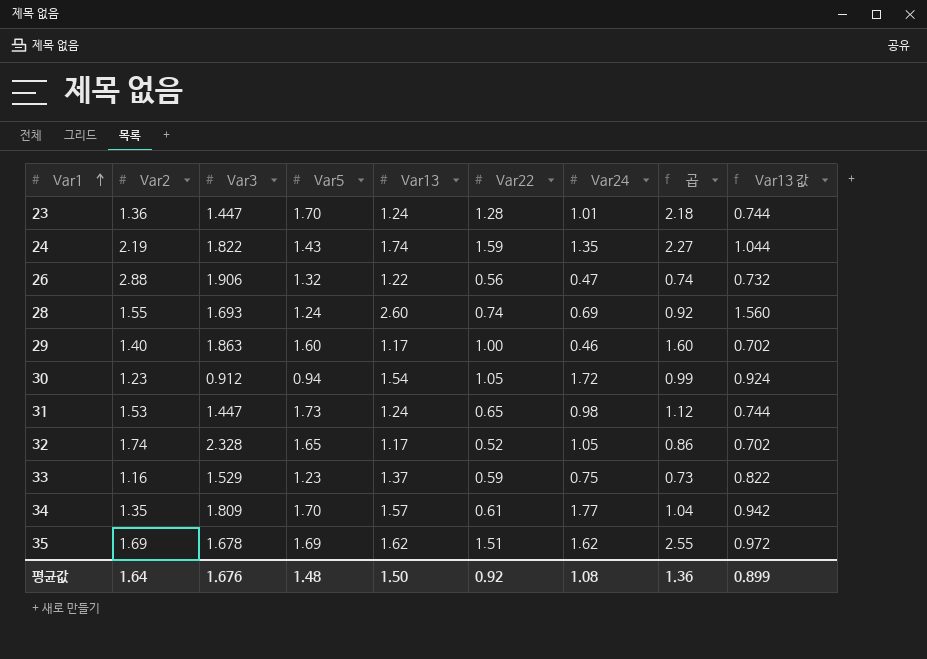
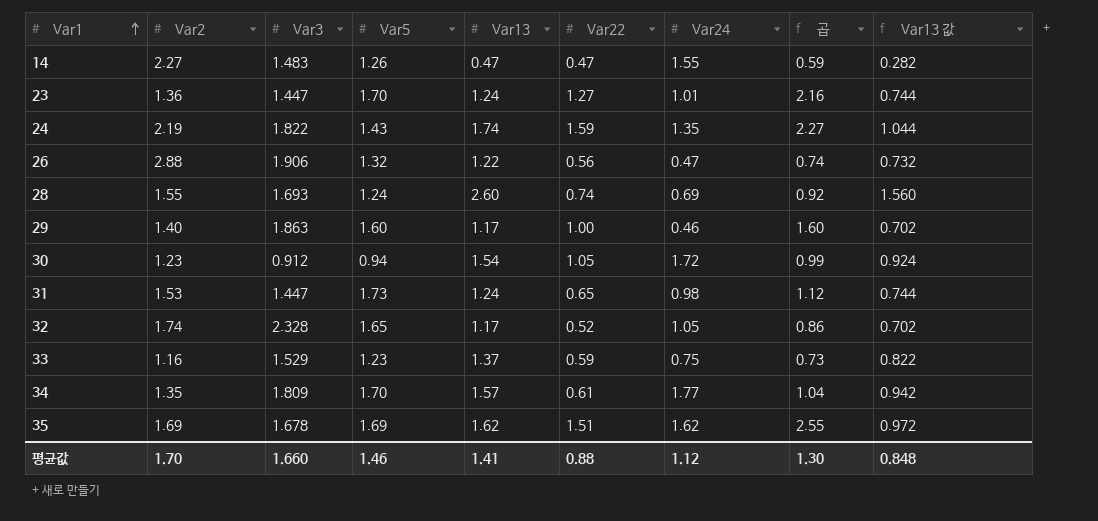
row 14: none -> 2.27 | 1.483 | 1.26 | 0.47 | 0.47 | 1.55 | 0.59 | 0.282
23 | Var22: 1.28 -> 1.27
23 | 곱: 2.18 -> 2.16
평균값 | Var2: 1.64 -> 1.70
평균값 | Var3: 1.676 -> 1.660
평균값 | Var5: 1.48 -> 1.46
평균값 | Var13: 1.50 -> 1.41
평균값 | Var22: 0.92 -> 0.88
평균값 | Var24: 1.08 -> 1.12
평균값 | 곱: 1.36 -> 1.30
평균값 | Var13 값: 0.899 -> 0.848

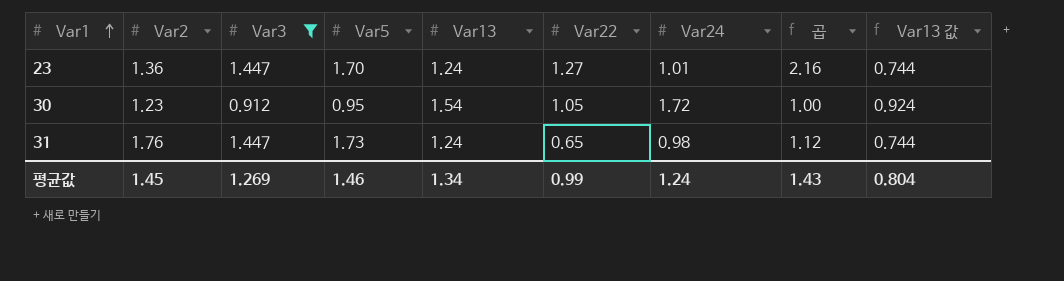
filter: none -> Var3 <= 1.447
30 | Var5: 0.94 -> 0.95
30 | 곱: 0.99 -> 1.00
31 | Var2: 1.53 -> 1.76
평균값 | Var2: 1.70 -> 1.45
평균값 | Var3: 1.660 -> 1.269
평균값 | Var13: 1.41 -> 1.34
평균값 | Var22: 0.88 -> 0.99
평균값 | Var24: 1.12 -> 1.24
평균값 | 곱: 1.30 -> 1.43
평균값 | Var13 값: 0.848 -> 0.804

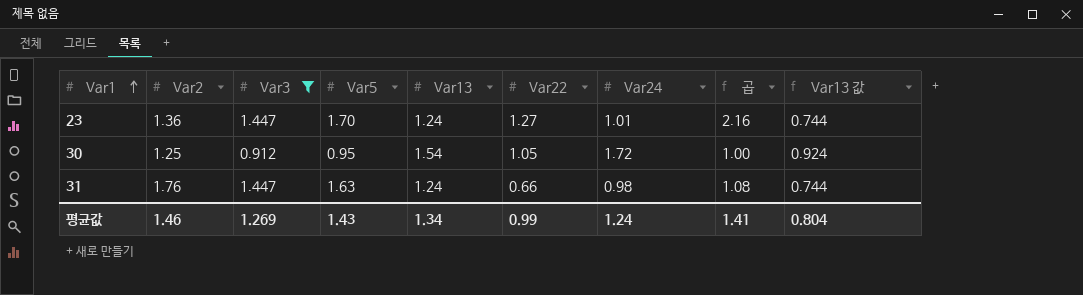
30 | Var2: 1.23 -> 1.25
31 | Var5: 1.73 -> 1.63
31 | Var22: 0.65 -> 0.66
31 | 곱: 1.12 -> 1.08
평균값 | Var2: 1.45 -> 1.46
평균값 | Var5: 1.46 -> 1.43
평균값 | 곱: 1.43 -> 1.41

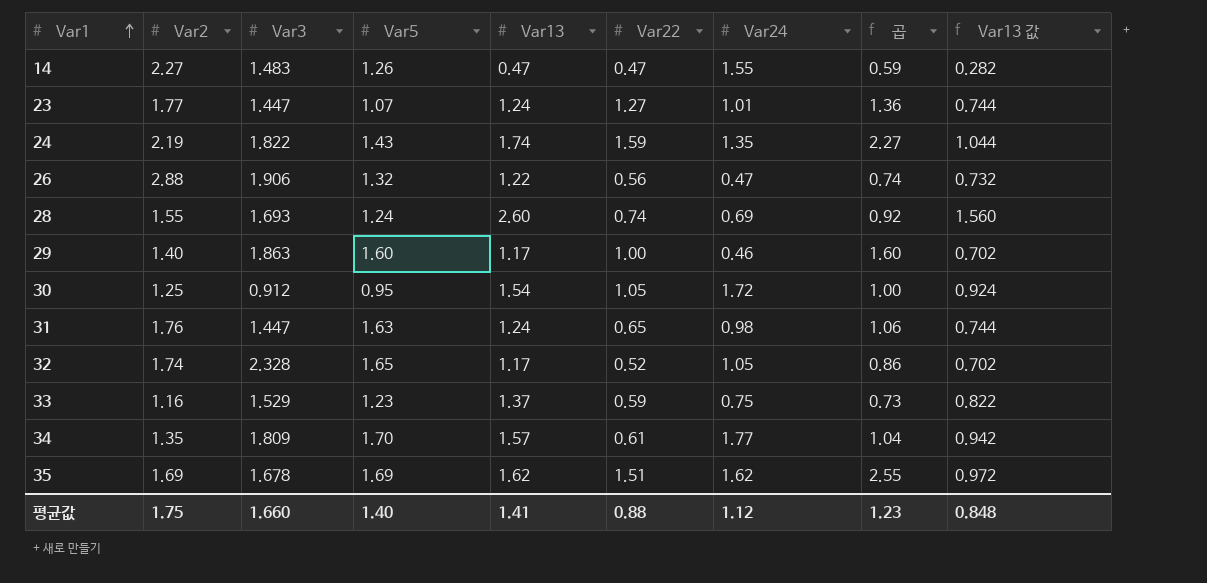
filter: Var3 <= 1.447 -> none
23 | Var2: 1.36 -> 1.77
23 | Var5: 1.70 -> 1.07
23 | 곱: 2.16 -> 1.36
31 | Var22: 0.66 -> 0.65
31 | 곱: 1.08 -> 1.06
평균값 | Var2: 1.46 -> 1.75
평균값 | Var3: 1.269 -> 1.660
평균값 | Var5: 1.43 -> 1.40
평균값 | Var13: 1.34 -> 1.41
평균값 | Var22: 0.99 -> 0.88
평균값 | Var24: 1.24 -> 1.12
평균값 | 곱: 1.41 -> 1.23
평균값 | Var13 값: 0.804 -> 0.848

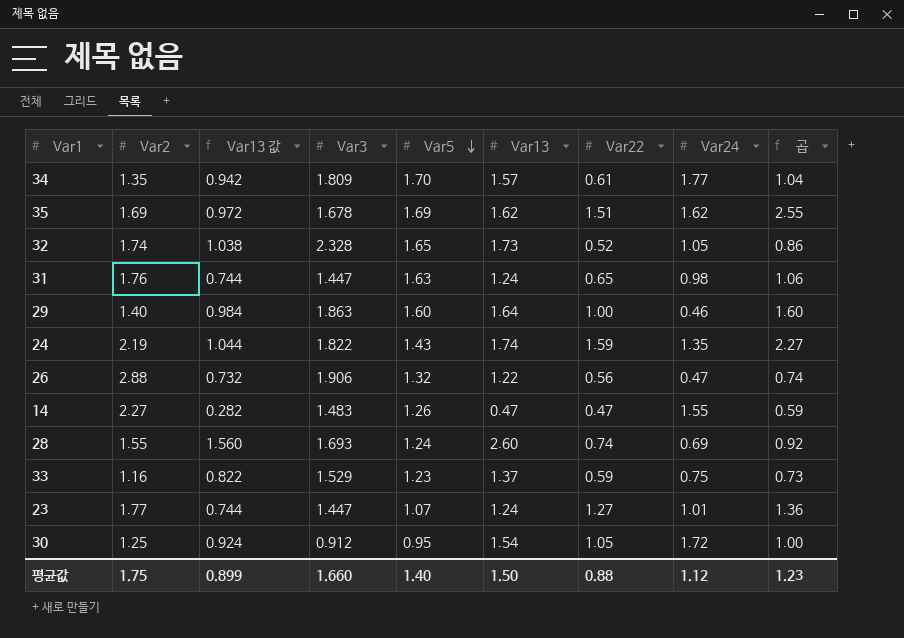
row order: Var1 ascending -> Var5 descending
column Var13 값 | position: 9 -> 3
32 | Var13 값: 0.702 -> 1.038
32 | Var13: 1.17 -> 1.73
29 | Var13 값: 0.702 -> 0.984
29 | Var13: 1.17 -> 1.64
평균값 | Var13 값: 0.848 -> 0.899
평균값 | Var13: 1.41 -> 1.50

